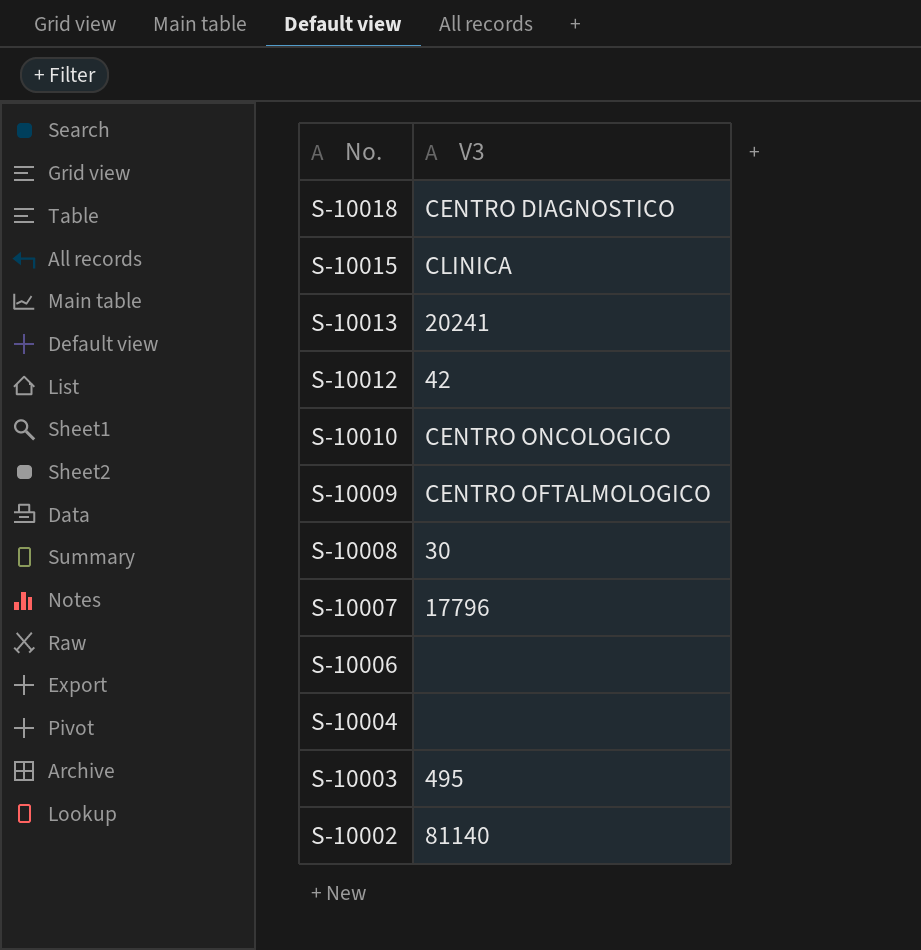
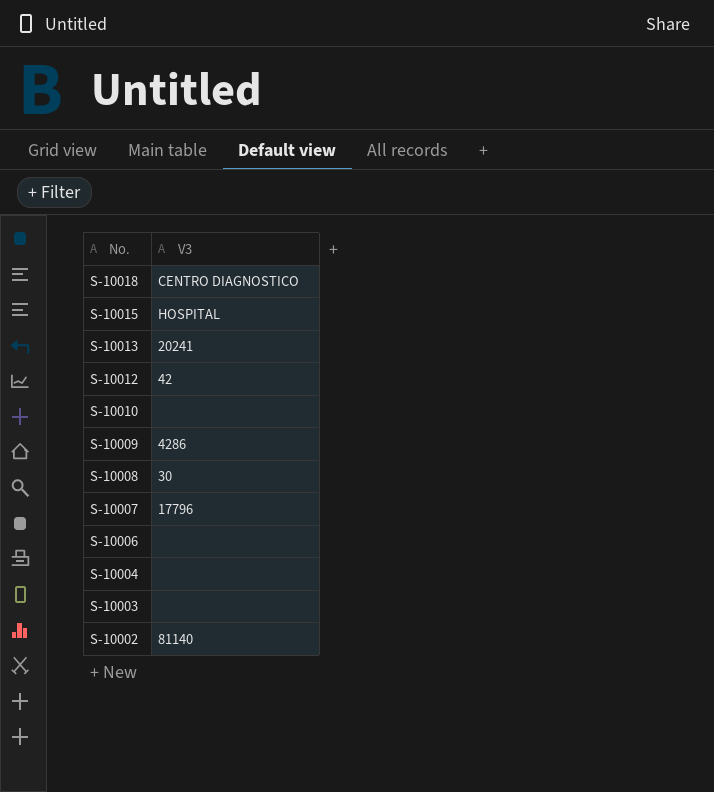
S-10015 | V3: CLINICA -> HOSPITAL
S-10010 | V3: CENTRO ONCOLOGICO -> none
S-10009 | V3: CENTRO OFTALMOLOGICO -> 4286
S-10003 | V3: 495 -> none

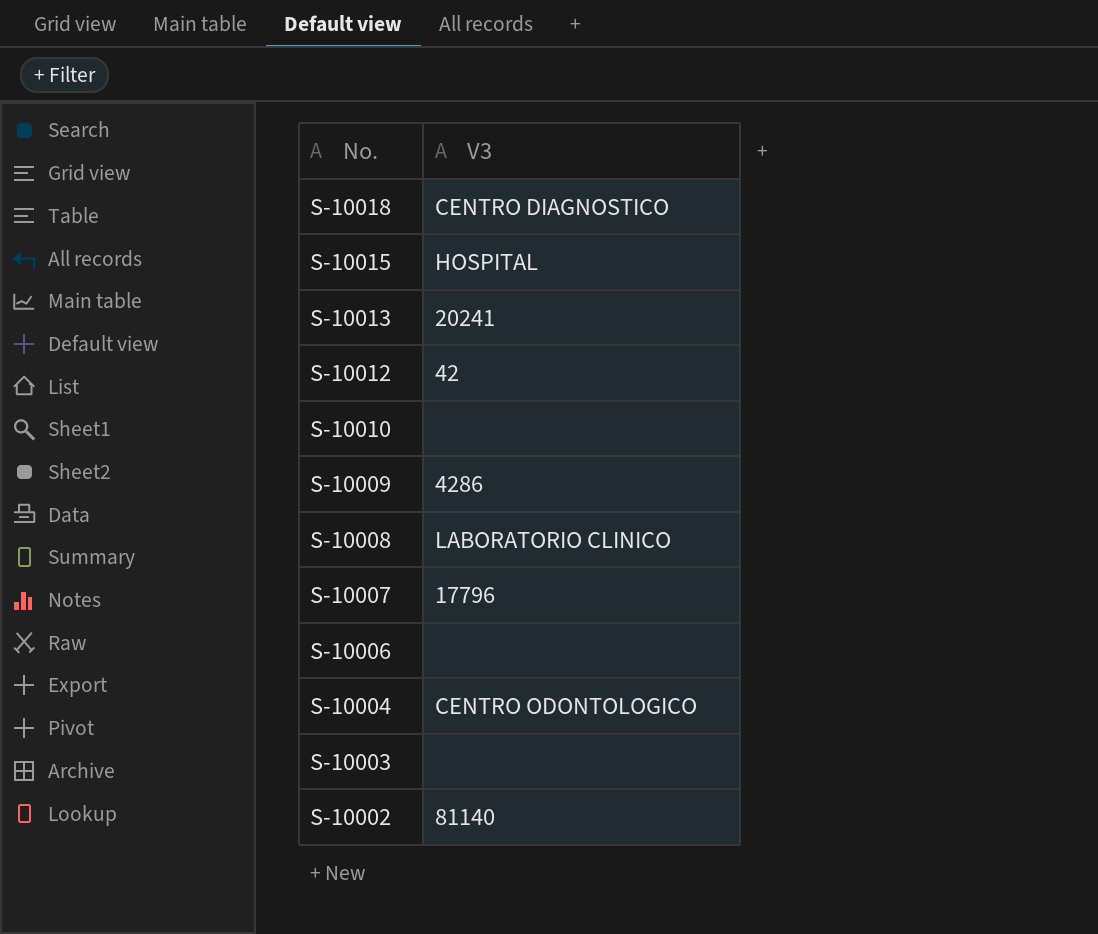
S-10008 | V3: 30 -> LABORATORIO CLINICO
S-10004 | V3: none -> CENTRO ODONTOLOGICO

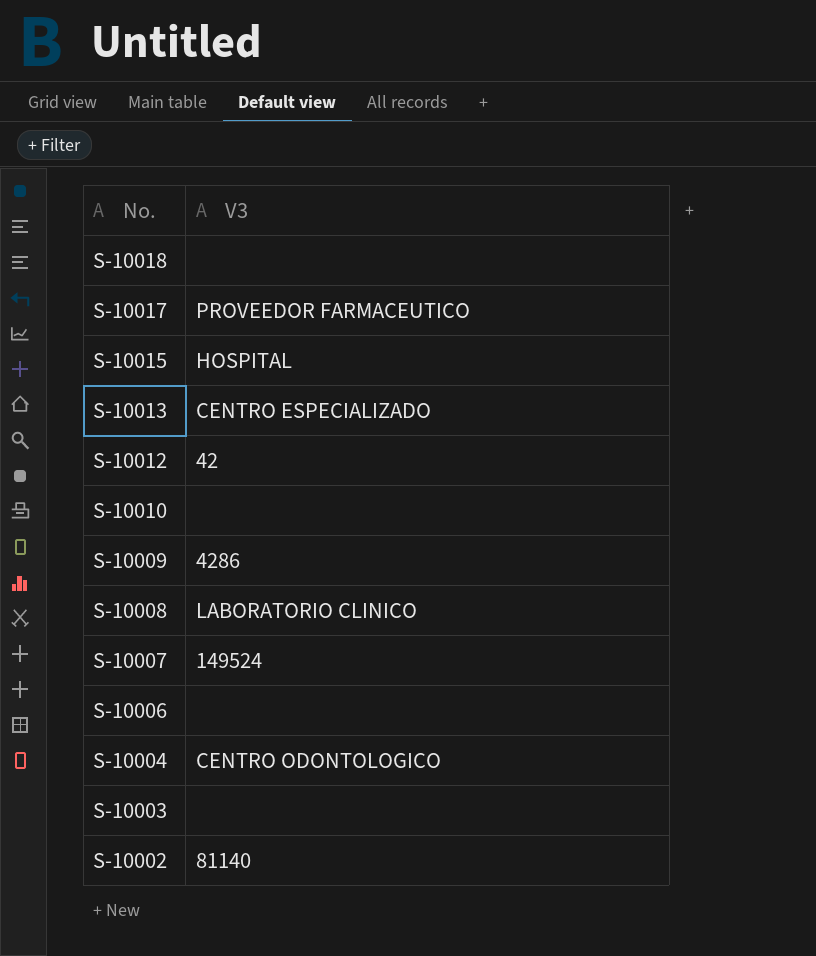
S-10018 | V3: CENTRO DIAGNOSTICO -> none
row S-10017: none -> PROVEEDOR FARMACEUTICO
S-10013 | V3: 20241 -> CENTRO ESPECIALIZADO
S-10007 | V3: 17796 -> 149524

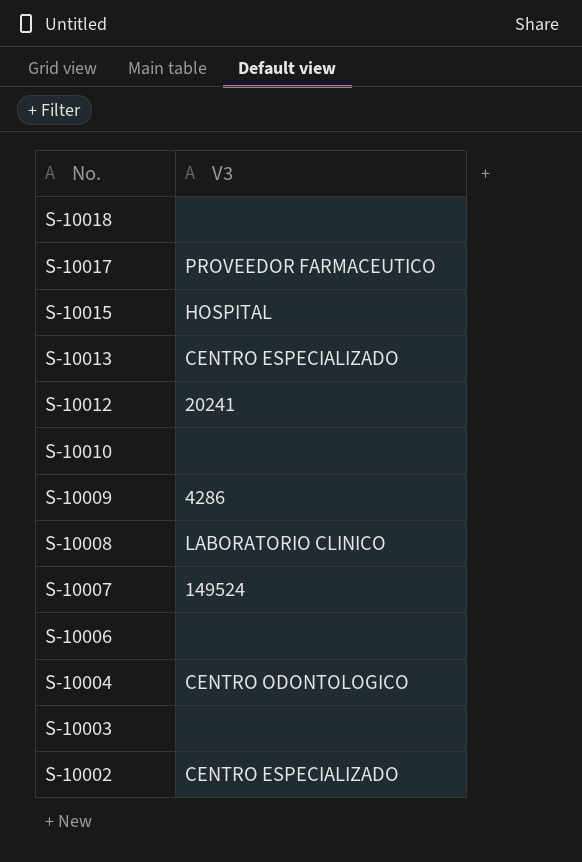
S-10012 | V3: 42 -> 20241
S-10002 | V3: 81140 -> CENTRO ESPECIALIZADO

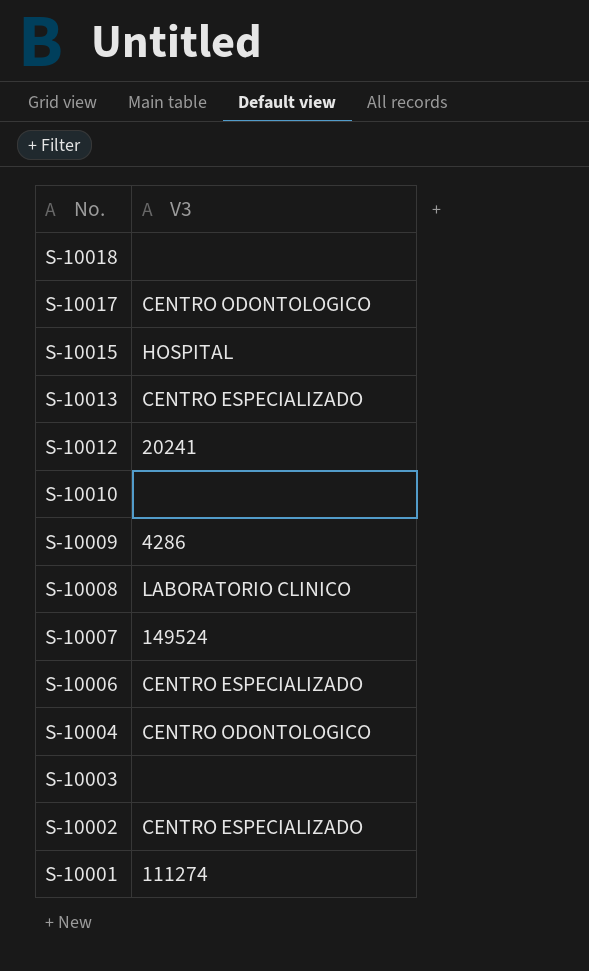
S-10017 | V3: PROVEEDOR FARMACEUTICO -> CENTRO ODONTOLOGICO
S-10006 | V3: none -> CENTRO ESPECIALIZADO
row S-10001: none -> 111274

